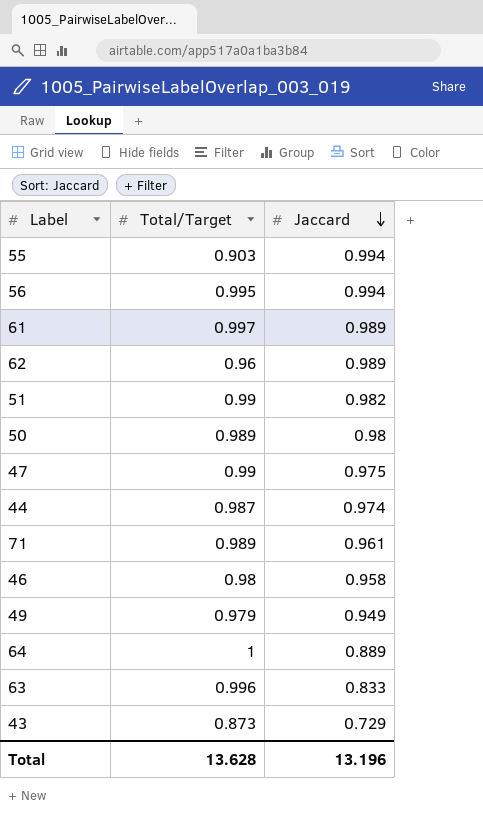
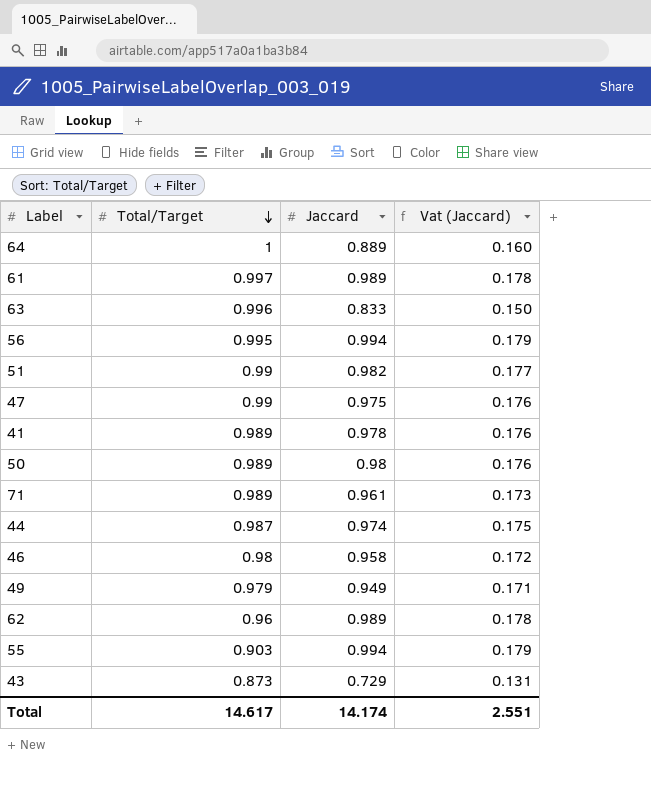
row order: Jaccard descending -> Total/Target descending
column Vat (Jaccard) | formula: none -> [Jaccard] * 0.18
row 41: none -> 0.989 | 0.978 | 0.176
Total | Total/Target: 13.628 -> 14.617
Total | Jaccard: 13.196 -> 14.174

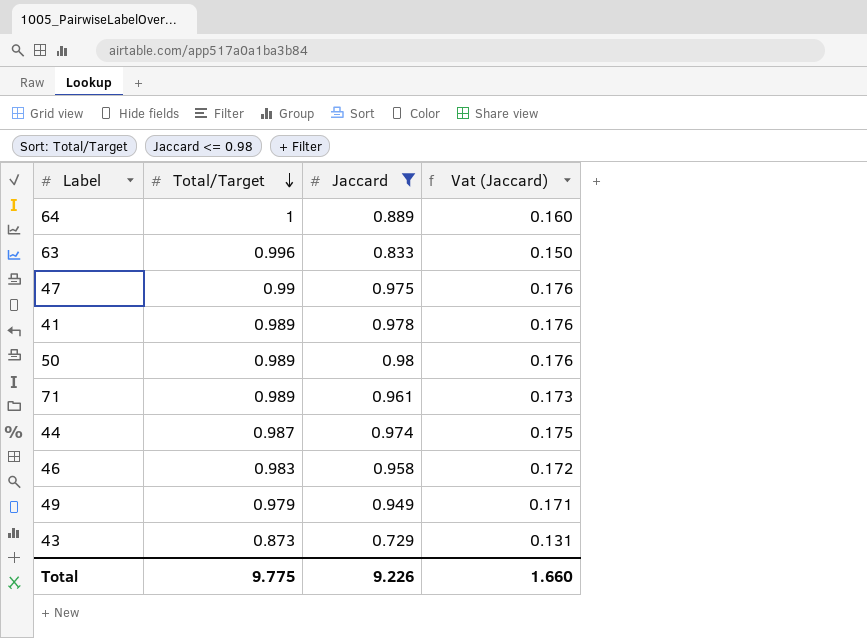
filter: none -> Jaccard <= 0.98
46 | Total/Target: 0.98 -> 0.983
Total | Total/Target: 14.617 -> 9.775
Total | Jaccard: 14.174 -> 9.226
Total | Vat (Jaccard): 2.551 -> 1.660

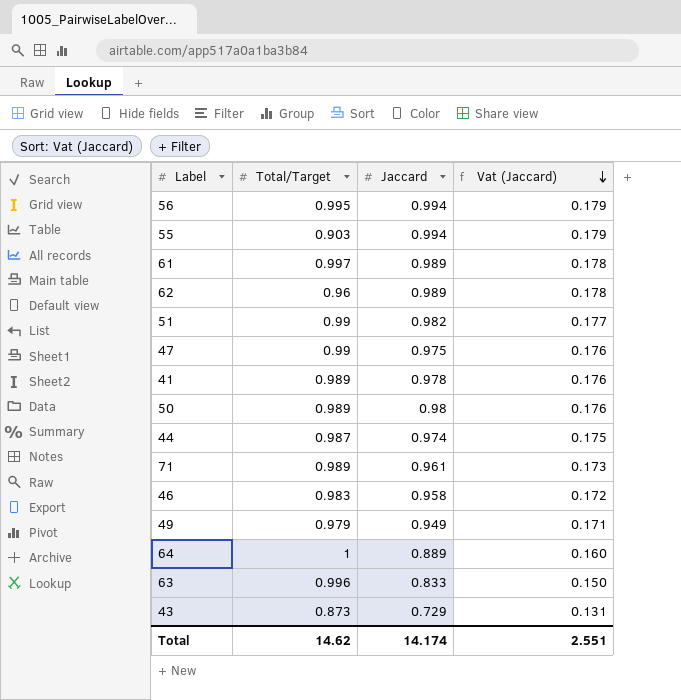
filter: Jaccard <= 0.98 -> none
row order: Total/Target descending -> Vat (Jaccard) descending
Total | Total/Target: 9.775 -> 14.62
Total | Jaccard: 9.226 -> 14.174
Total | Vat (Jaccard): 1.660 -> 2.551

